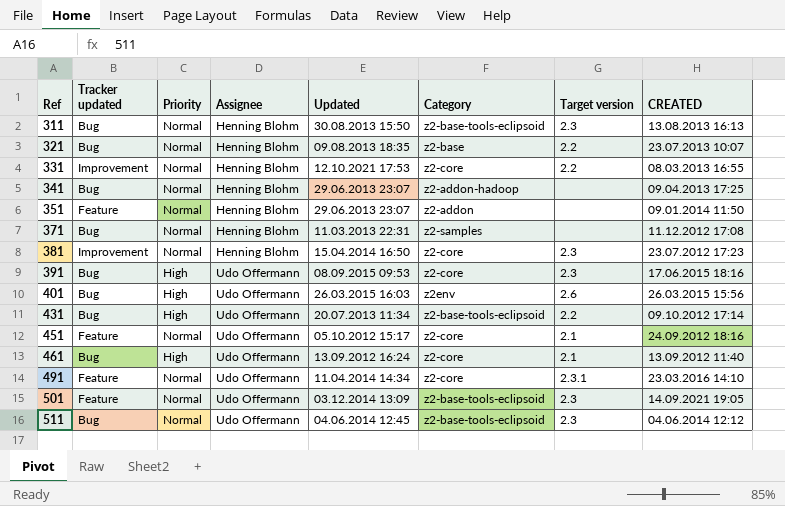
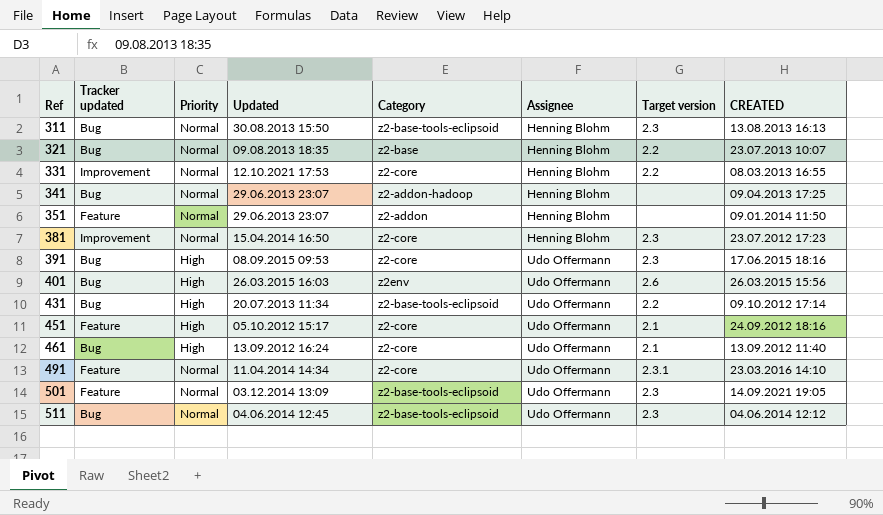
column Assignee | position: 4 -> 6
row 371: Bug | Normal | Henning Blohm | 11.03.2013 22:31 | z2-samples | none | 11.12.2012 17:08 -> none
451 | Priority: Normal -> High

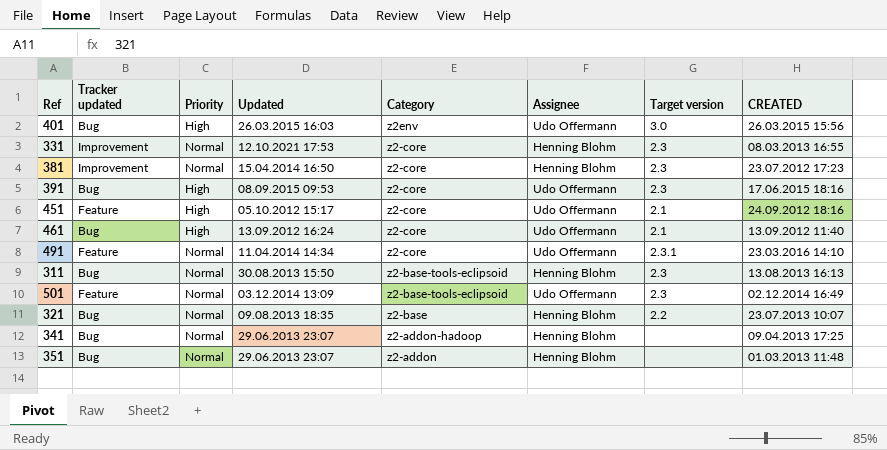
row order: Ref ascending -> Category descending
row 431: Bug | High | 20.07.2013 11:34 | z2-base-tools-eclipsoid | Udo Offermann | 2.2 | 09.10.2012 17:14 -> none
row 511: Bug | Normal | 04.06.2014 12:45 | z2-base-tools-eclipsoid | Udo Offermann | 2.3 | 04.06.2014 12:12 -> none
401 | Target version: 2.6 -> 3.0
331 | Target version: 2.2 -> 2.3
501 | CREATED: 14.09.2021 19:05 -> 02.12.2014 16:49
351 | Tracker updated: Feature -> Bug
351 | CREATED: 09.01.2014 11:50 -> 01.03.2013 11:48

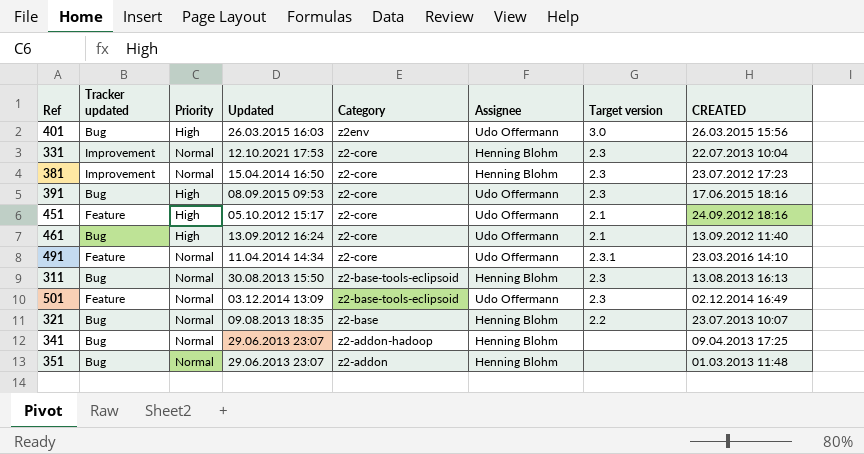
331 | CREATED: 08.03.2013 16:55 -> 22.07.2013 10:04

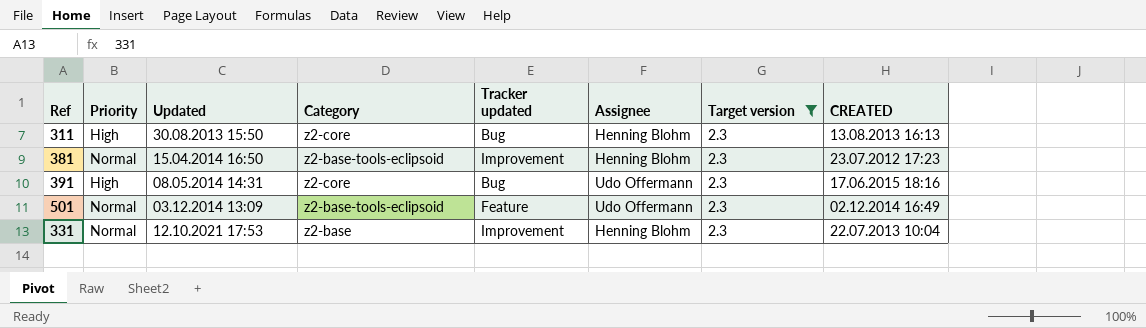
filter: none -> Target version = 2.3
row order: Category descending -> Updated ascending
column Tracker updated | position: 2 -> 5
311 | Priority: Normal -> High
311 | Category: z2-base-tools-eclipsoid -> z2-core
381 | Category: z2-core -> z2-base-tools-eclipsoid
391 | Updated: 08.09.2015 09:53 -> 08.05.2014 14:31
331 | Category: z2-core -> z2-base

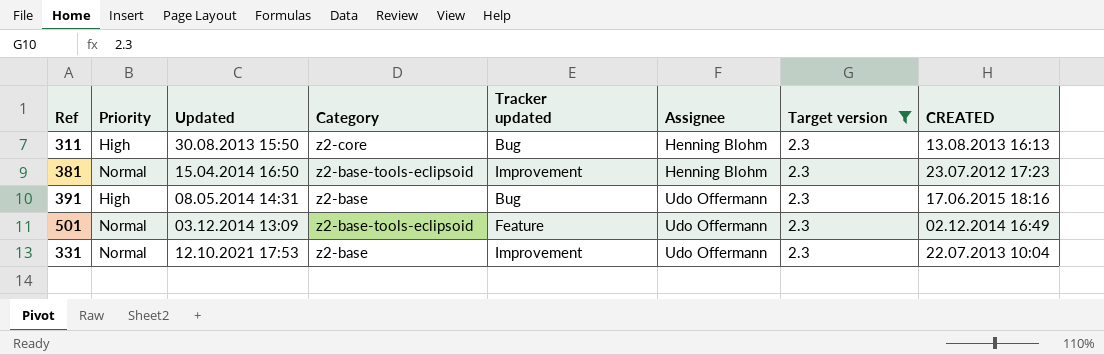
391 | Category: z2-core -> z2-base
331 | Assignee: Henning Blohm -> Udo Offermann

